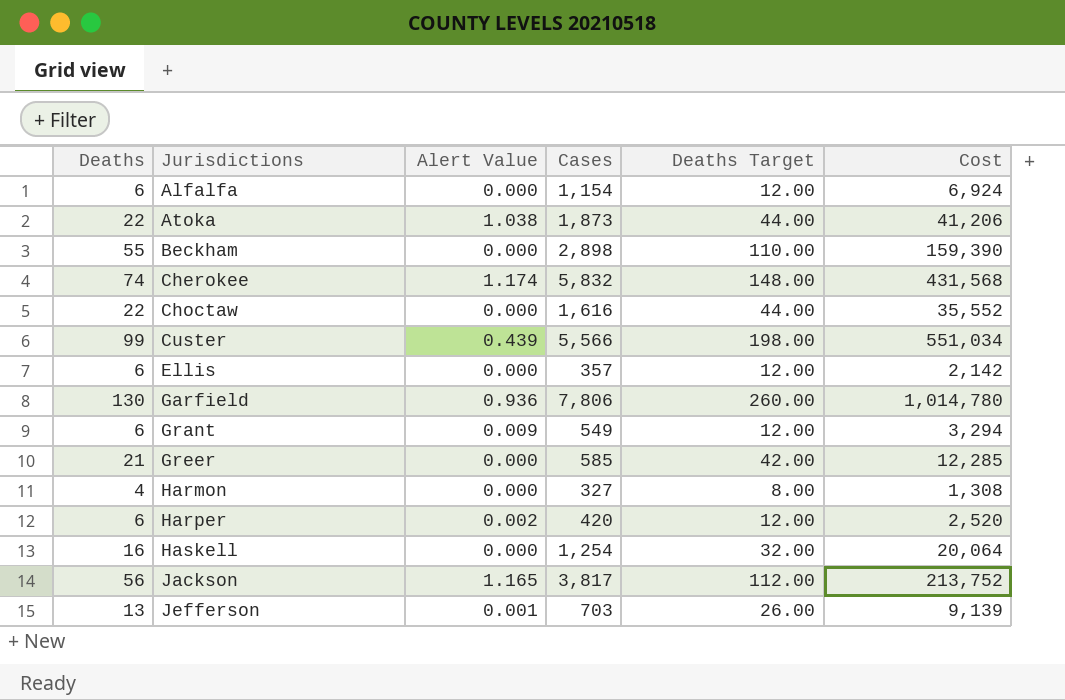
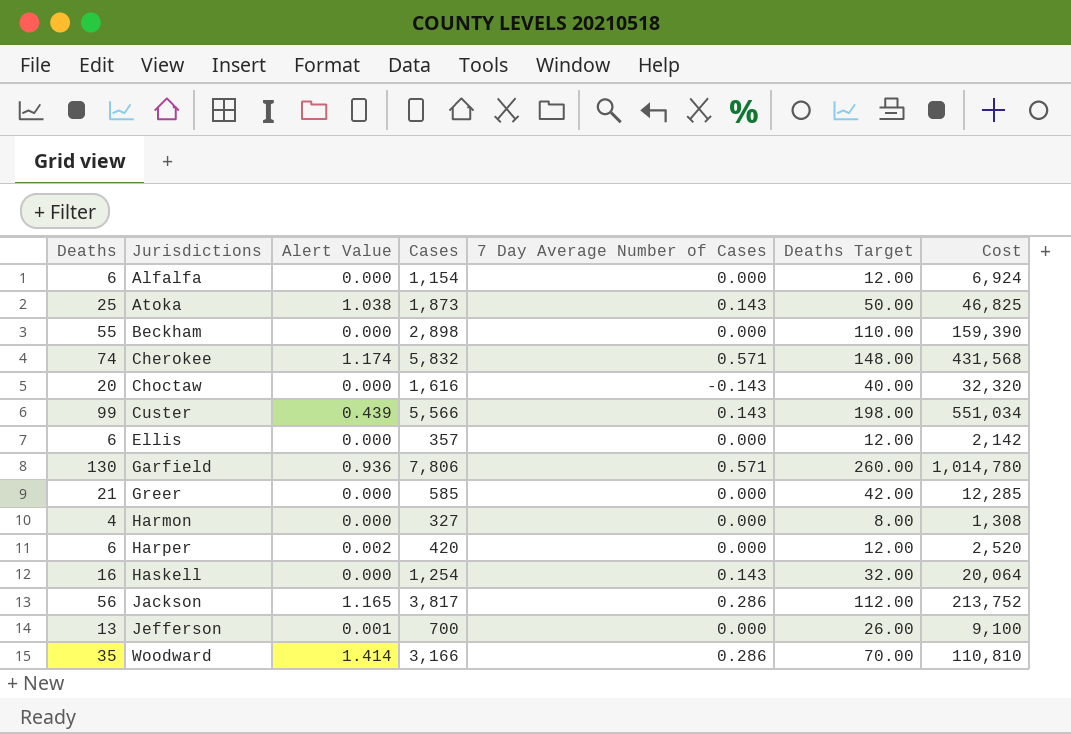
column 7 Day Average Number of Cases | position: none -> 5
row Grant: 6 | 0.009 | 549 | 12.00 | 3,294 -> none
Atoka | Deaths: 22 -> 25
Atoka | Deaths Target: 44.00 -> 50.00
Atoka | Cost: 41,206 -> 46,825
Choctaw | Deaths: 22 -> 20
Choctaw | Deaths Target: 44.00 -> 40.00
Choctaw | Cost: 35,552 -> 32,320
Jefferson | Cases: 703 -> 700
Jefferson | Cost: 9,139 -> 9,100
row Woodward: none -> 35 | 1.414 | 3,166 | 0.286 | 70.00 | 110,810

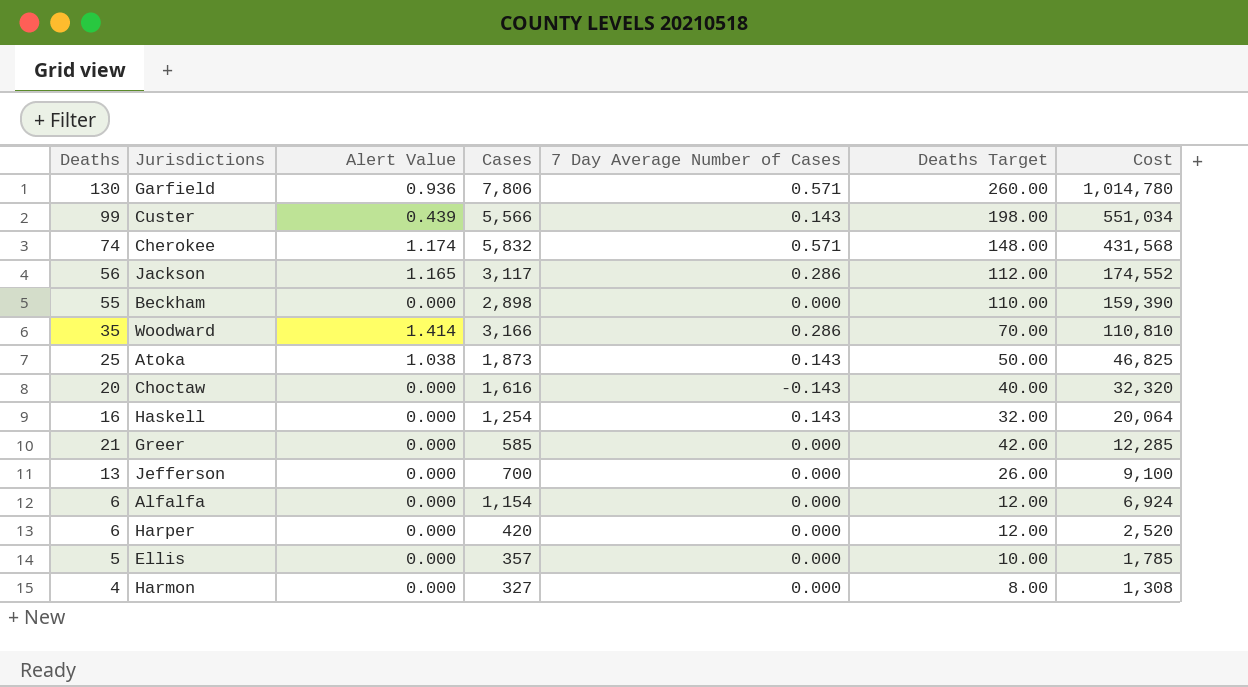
row order: Jurisdictions ascending -> Cost descending
Jackson | Cases: 3,817 -> 3,117
Jackson | Cost: 213,752 -> 174,552
Jefferson | Alert Value: 0.001 -> 0.000
Harper | Alert Value: 0.002 -> 0.000
Ellis | Deaths: 6 -> 5
Ellis | Deaths Target: 12.00 -> 10.00
Ellis | Cost: 2,142 -> 1,785

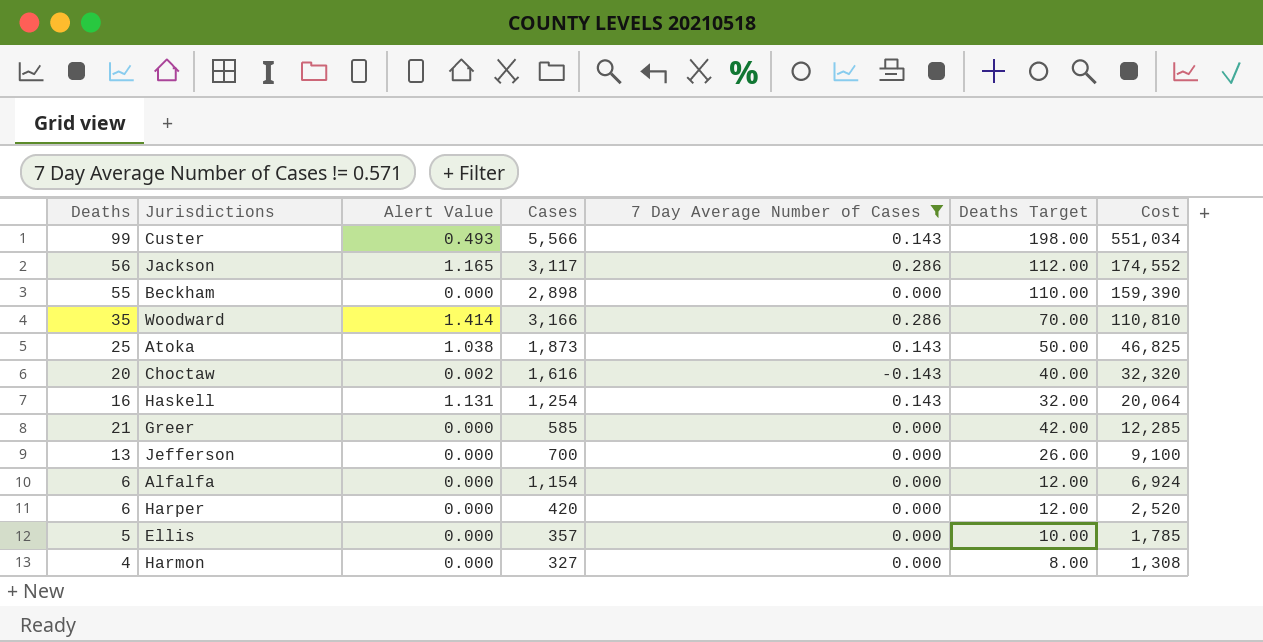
filter: none -> 7 Day Average Number of Cases != 0.571
Custer | Alert Value: 0.439 -> 0.493
Choctaw | Alert Value: 0.000 -> 0.002
Haskell | Alert Value: 0.000 -> 1.131

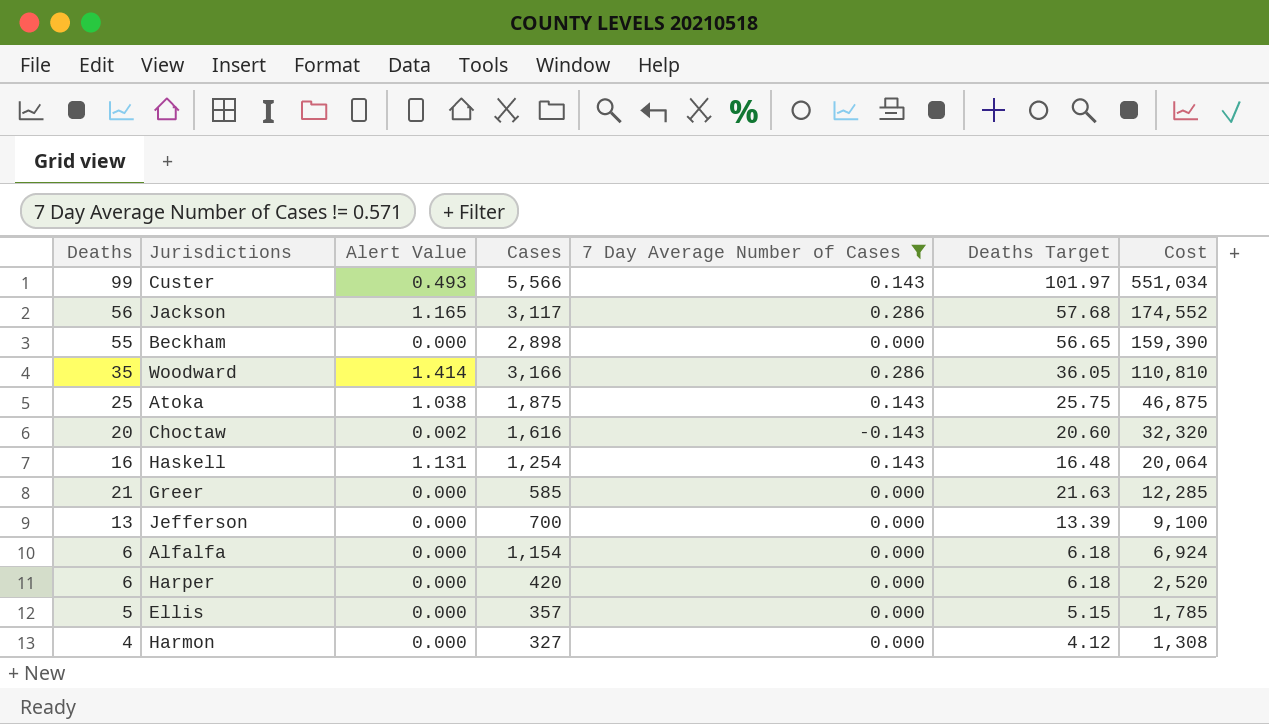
column Deaths Target | formula: [Deaths] * 2 -> [Deaths] * 1.03
Atoka | Cases: 1,873 -> 1,875
Atoka | Cost: 46,825 -> 46,875

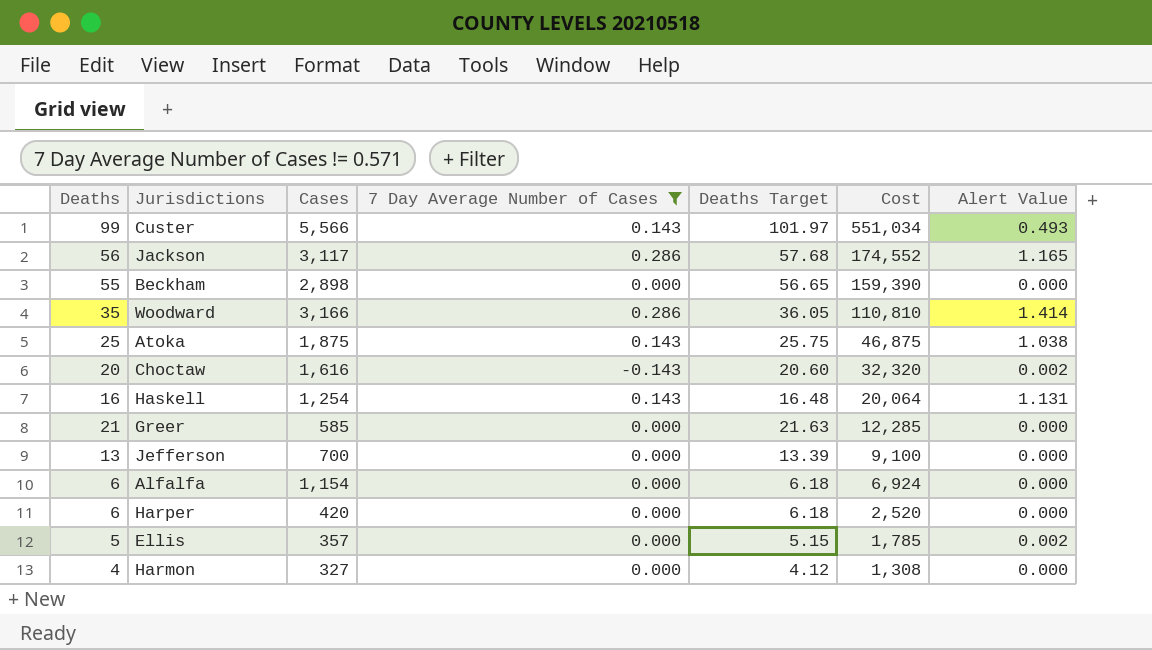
column Alert Value | position: 3 -> 7
Ellis | Alert Value: 0.000 -> 0.002

